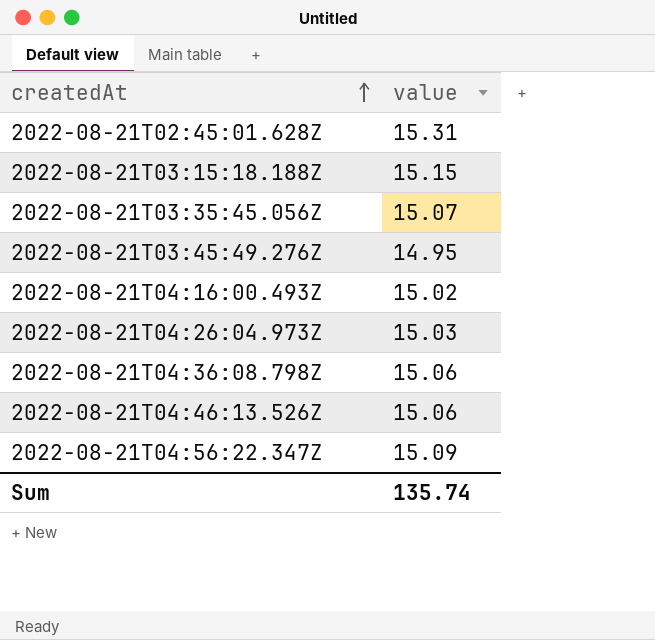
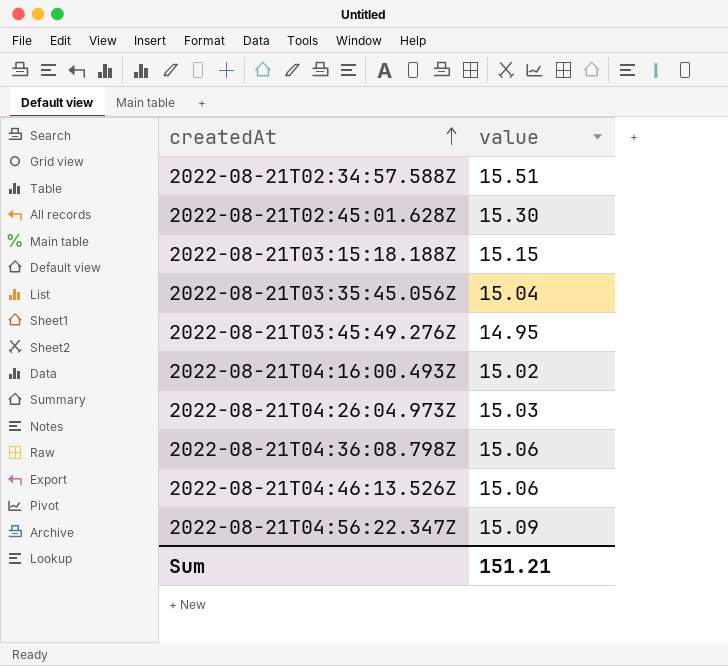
row 2022-08-21T02:34:57.588Z: none -> 15.51
2022-08-21T02:45:01.628Z | value: 15.31 -> 15.30
2022-08-21T03:35:45.056Z | value: 15.07 -> 15.04
Sum | value: 135.74 -> 151.21

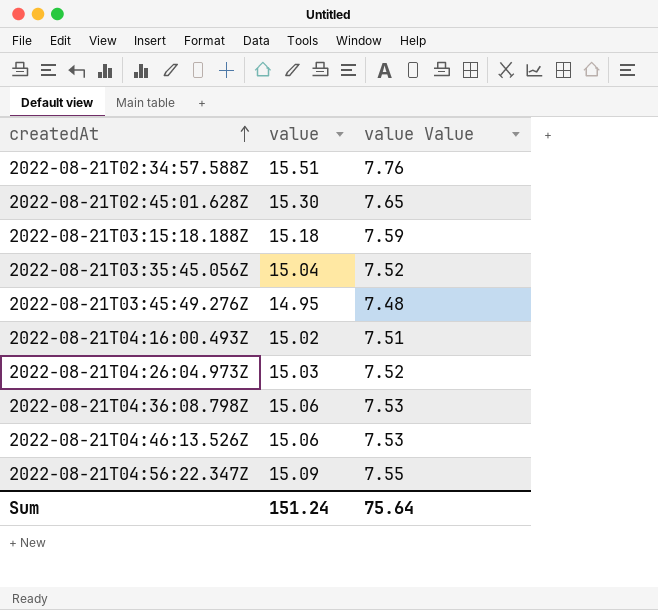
column value Value | formula: none -> [value] * 0.5
2022-08-21T03:15:18.188Z | value: 15.15 -> 15.18
Sum | value: 151.21 -> 151.24

